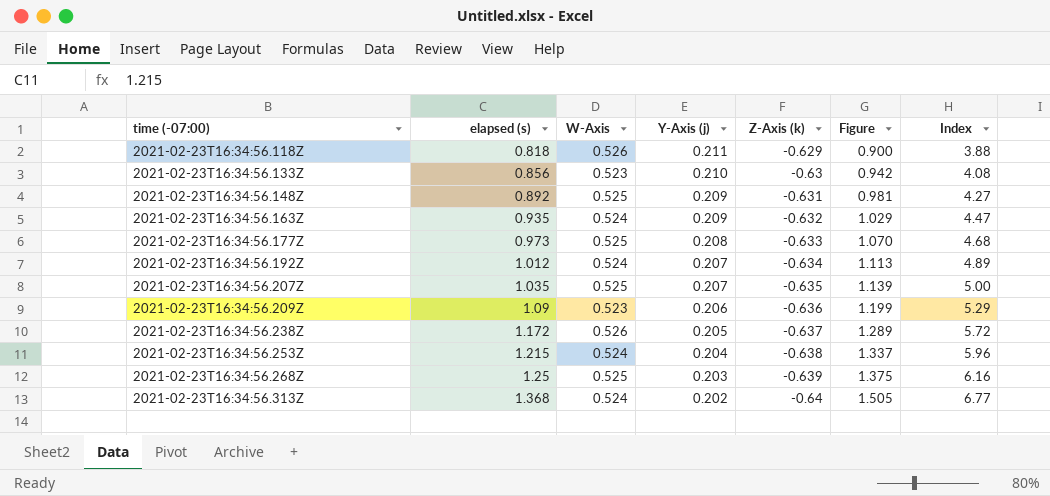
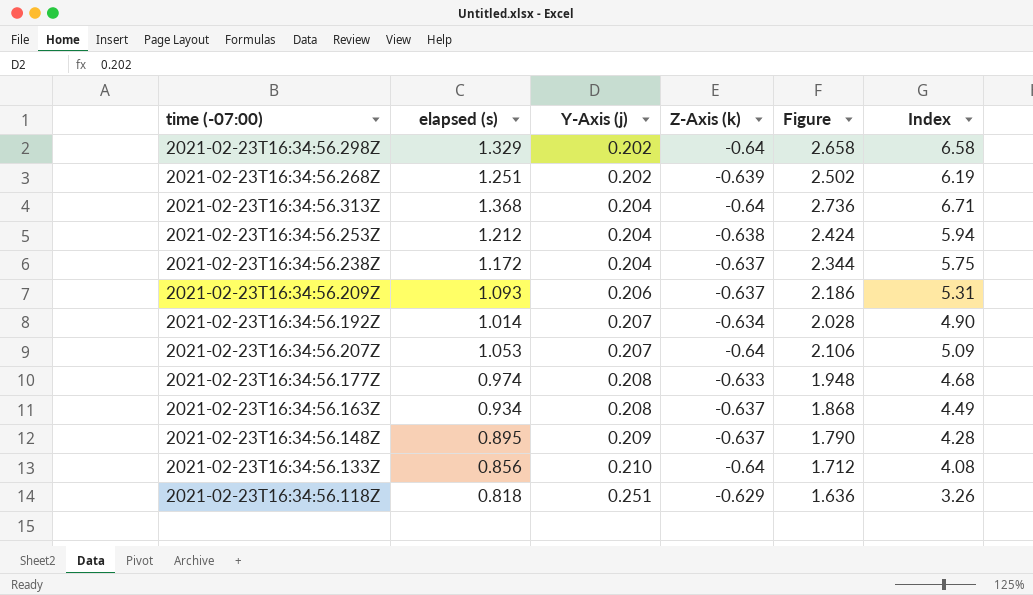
row order: time (-07:00) ascending -> Y-Axis (j) ascending
column W-Axis | position: 3 -> none
column Figure | formula: [elapsed (s)] * 1.1 -> [elapsed (s)] * 2
row 2021-02-23T16:34:56.298Z: none -> 1.329 | 0.202 | -0.64 | 2.658 | 6.58
2021-02-23T16:34:56.268Z | elapsed (s): 1.25 -> 1.251
2021-02-23T16:34:56.268Z | Y-Axis (j): 0.203 -> 0.202
2021-02-23T16:34:56.268Z | Index: 6.16 -> 6.19
2021-02-23T16:34:56.313Z | Y-Axis (j): 0.202 -> 0.204
2021-02-23T16:34:56.313Z | Index: 6.77 -> 6.71
2021-02-23T16:34:56.253Z | elapsed (s): 1.215 -> 1.212
2021-02-23T16:34:56.253Z | Index: 5.96 -> 5.94
2021-02-23T16:34:56.238Z | Y-Axis (j): 0.205 -> 0.204
2021-02-23T16:34:56.238Z | Index: 5.72 -> 5.75
2021-02-23T16:34:56.209Z | elapsed (s): 1.09 -> 1.093
2021-02-23T16:34:56.209Z | Z-Axis (k): -0.636 -> -0.637
2021-02-23T16:34:56.209Z | Index: 5.29 -> 5.31
2021-02-23T16:34:56.192Z | elapsed (s): 1.012 -> 1.014
2021-02-23T16:34:56.192Z | Index: 4.89 -> 4.90
2021-02-23T16:34:56.207Z | elapsed (s): 1.035 -> 1.053
2021-02-23T16:34:56.207Z | Z-Axis (k): -0.635 -> -0.64
2021-02-23T16:34:56.207Z | Index: 5.00 -> 5.09
2021-02-23T16:34:56.177Z | elapsed (s): 0.973 -> 0.974
2021-02-23T16:34:56.163Z | elapsed (s): 0.935 -> 0.934
2021-02-23T16:34:56.163Z | Y-Axis (j): 0.209 -> 0.208
2021-02-23T16:34:56.163Z | Z-Axis (k): -0.632 -> -0.637
2021-02-23T16:34:56.163Z | Index: 4.47 -> 4.49
2021-02-23T16:34:56.148Z | elapsed (s): 0.892 -> 0.895
2021-02-23T16:34:56.148Z | Z-Axis (k): -0.631 -> -0.637
2021-02-23T16:34:56.148Z | Index: 4.27 -> 4.28
2021-02-23T16:34:56.133Z | Z-Axis (k): -0.63 -> -0.64
2021-02-23T16:34:56.118Z | Y-Axis (j): 0.211 -> 0.251
2021-02-23T16:34:56.118Z | Index: 3.88 -> 3.26

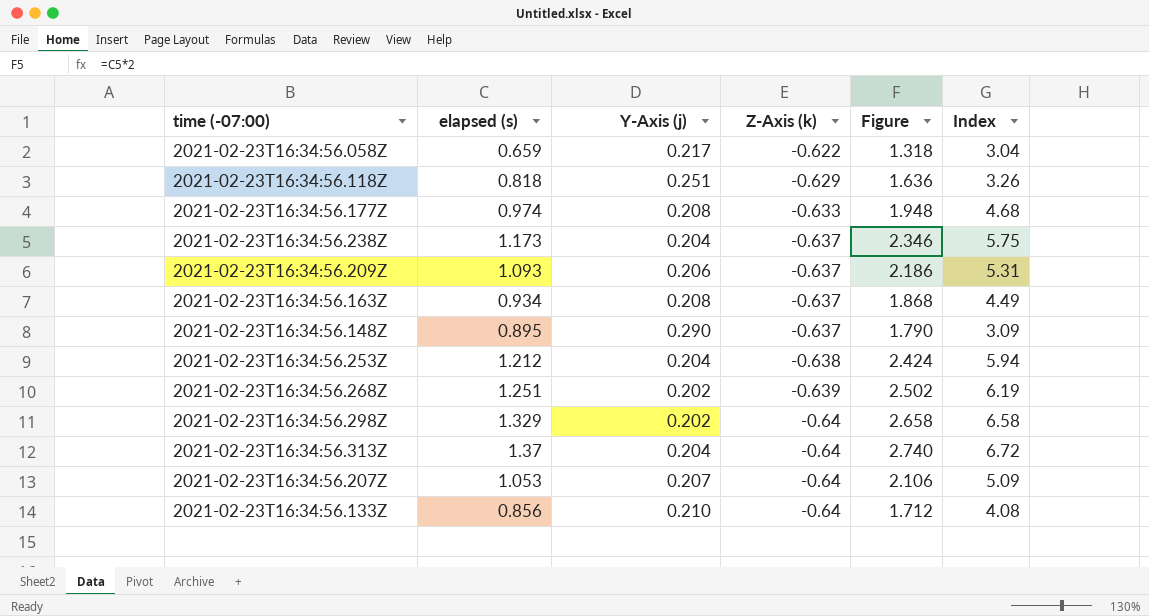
row order: Y-Axis (j) ascending -> Z-Axis (k) descending
row 2021-02-23T16:34:56.192Z: 1.014 | 0.207 | -0.634 | 2.028 | 4.90 -> none
row 2021-02-23T16:34:56.058Z: none -> 0.659 | 0.217 | -0.622 | 1.318 | 3.04
2021-02-23T16:34:56.238Z | elapsed (s): 1.172 -> 1.173
2021-02-23T16:34:56.238Z | Figure: 2.344 -> 2.346
2021-02-23T16:34:56.148Z | Y-Axis (j): 0.209 -> 0.290
2021-02-23T16:34:56.148Z | Index: 4.28 -> 3.09
2021-02-23T16:34:56.313Z | elapsed (s): 1.368 -> 1.37
2021-02-23T16:34:56.313Z | Figure: 2.736 -> 2.740
2021-02-23T16:34:56.313Z | Index: 6.71 -> 6.72

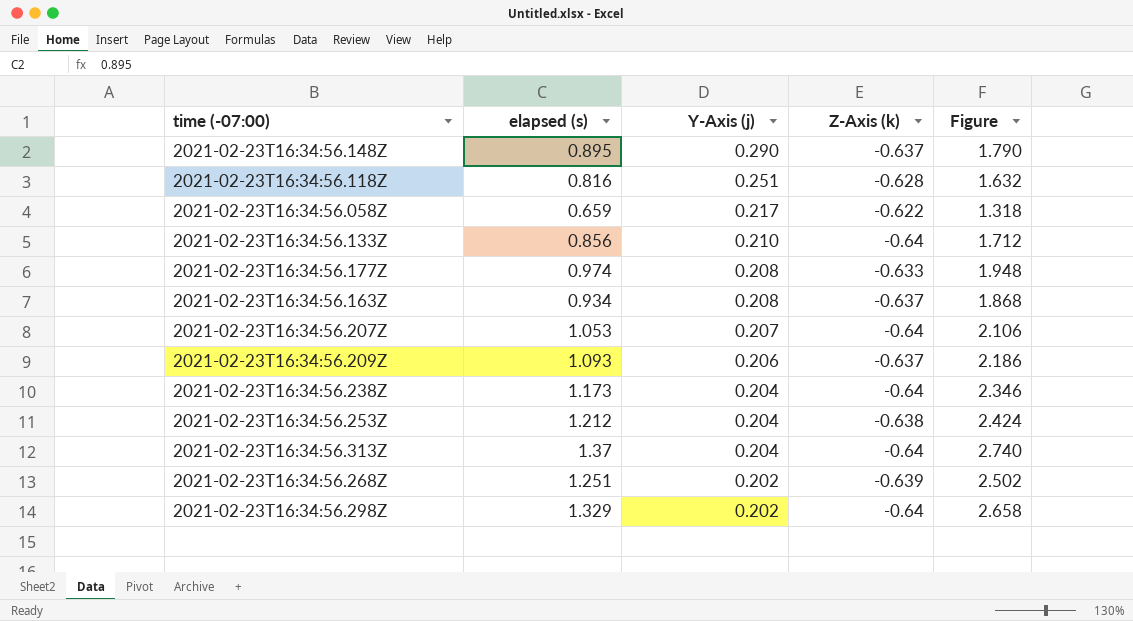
row order: Z-Axis (k) descending -> Y-Axis (j) descending
column Index | formula: [elapsed (s)] / [Y-Axis (j)] -> none
2021-02-23T16:34:56.118Z | elapsed (s): 0.818 -> 0.816
2021-02-23T16:34:56.118Z | Z-Axis (k): -0.629 -> -0.628
2021-02-23T16:34:56.118Z | Figure: 1.636 -> 1.632
2021-02-23T16:34:56.238Z | Z-Axis (k): -0.637 -> -0.64

